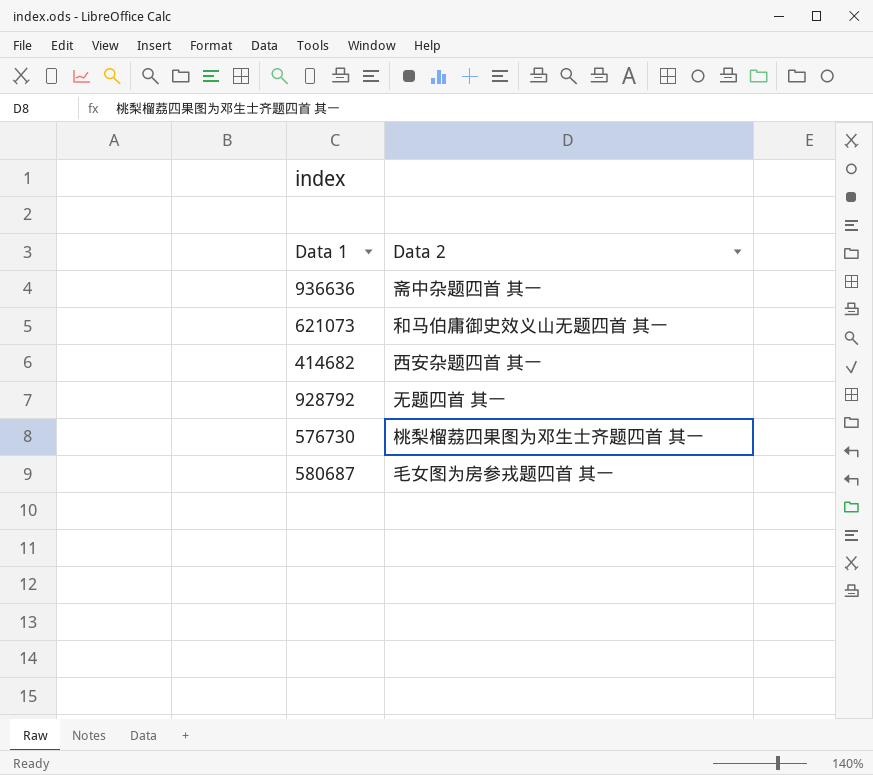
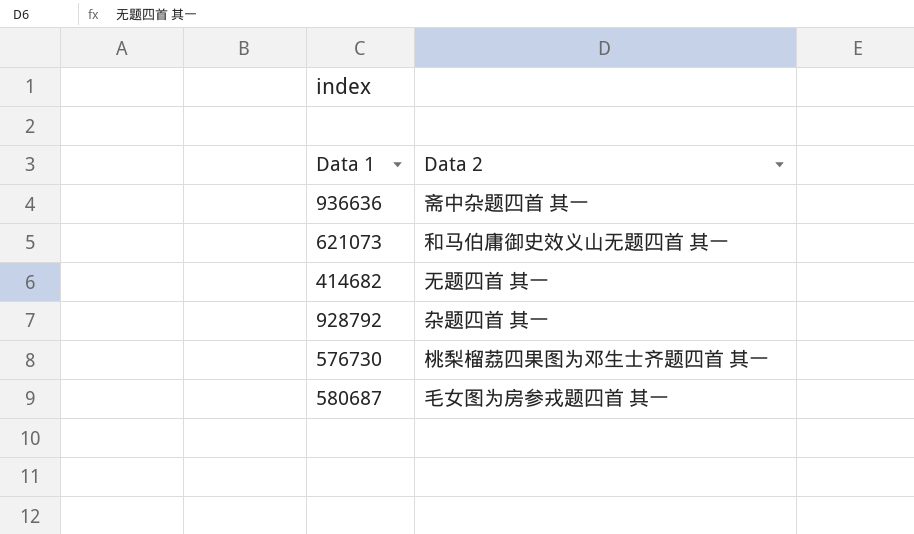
414682 | Data 2: 西安杂题四首 其一 -> 无题四首 其一
928792 | Data 2: 无题四首 其一 -> 杂题四首 其一

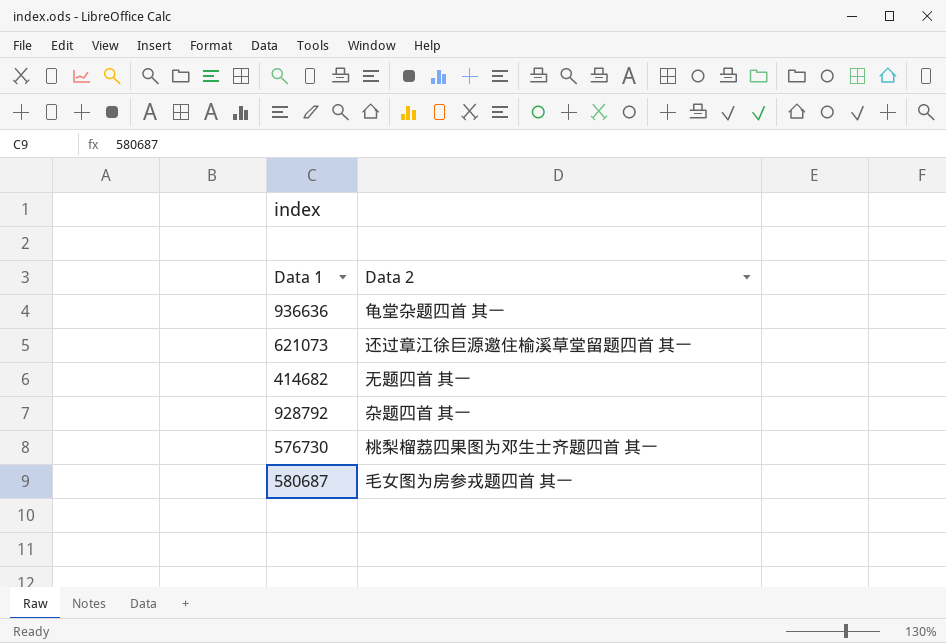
936636 | Data 2: 斋中杂题四首 其一 -> 龟堂杂题四首 其一
621073 | Data 2: 和马伯庸御史效义山无题四首 其一 -> 还过章江徐巨源邀住榆溪草堂留题四首 其一

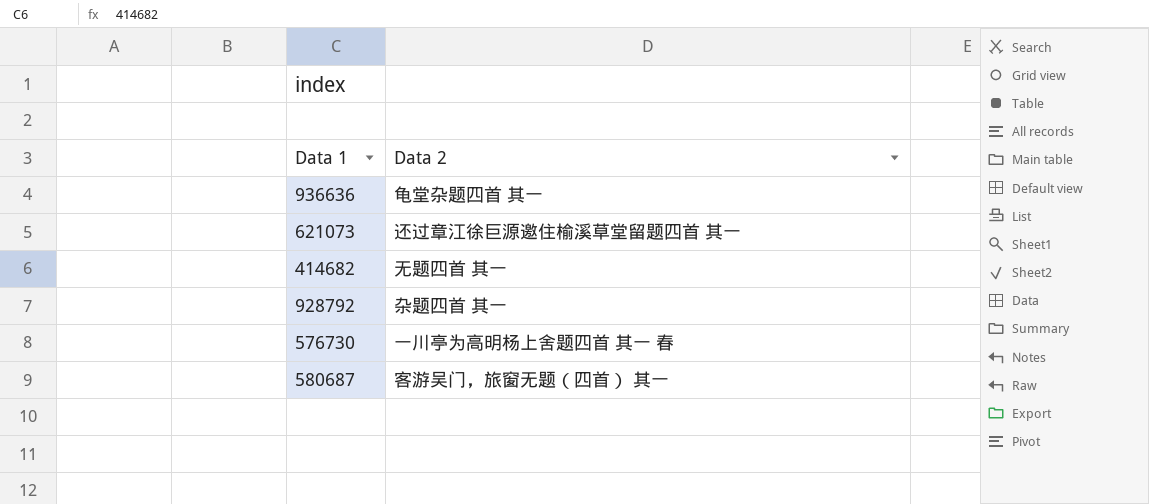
576730 | Data 2: 桃梨榴荔四果图为邓生士齐题四首 其一 -> 一川亭为高明杨上舍题四首 其一 春
580687 | Data 2: 毛女图为房参戎题四首 其一 -> 客游吴门，旅窗无题（四首） 其一

